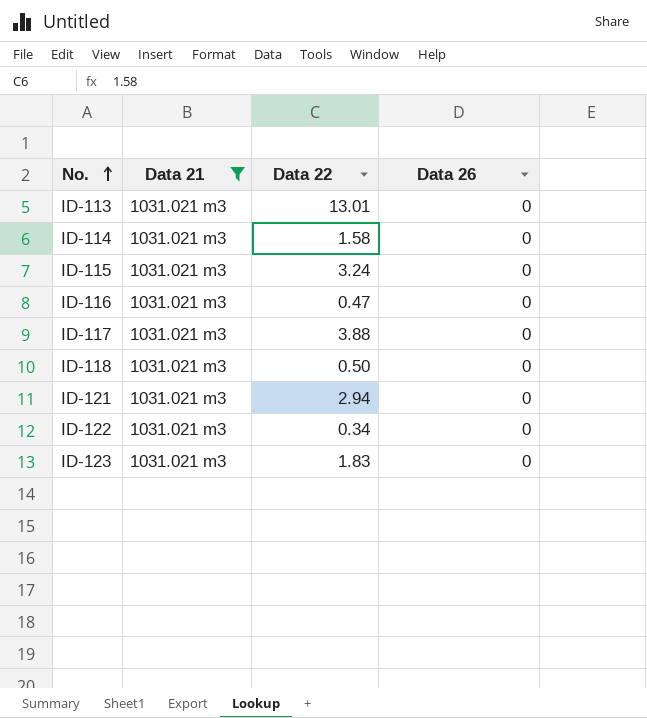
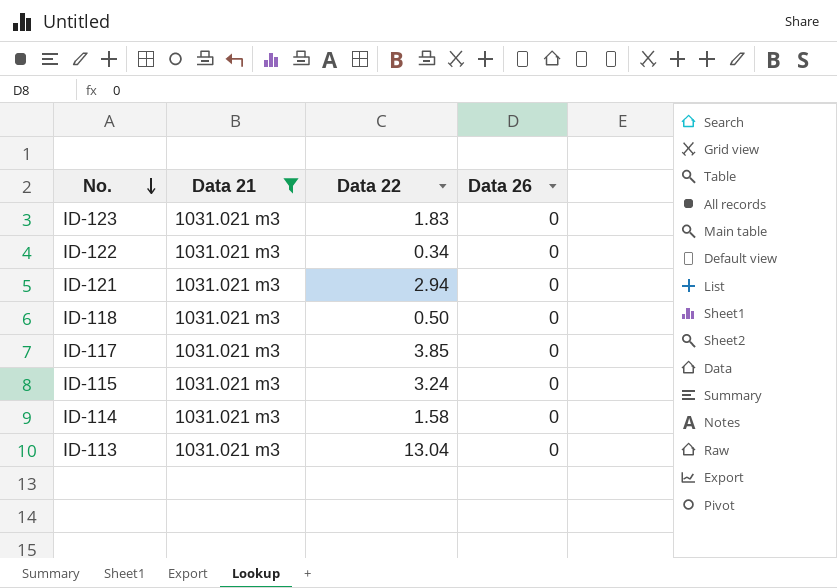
row order: No. ascending -> No. descending
row ID-116: 1031.021 m3 | 0.47 | 0 -> none
ID-117 | Data 22: 3.88 -> 3.85
ID-113 | Data 22: 13.01 -> 13.04

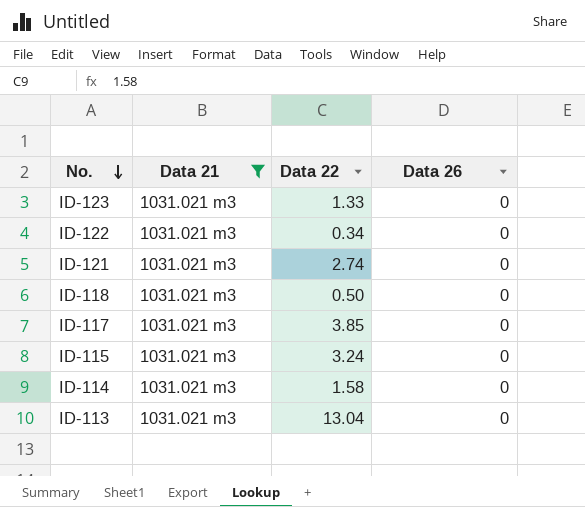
ID-123 | Data 22: 1.83 -> 1.33
ID-121 | Data 22: 2.94 -> 2.74

